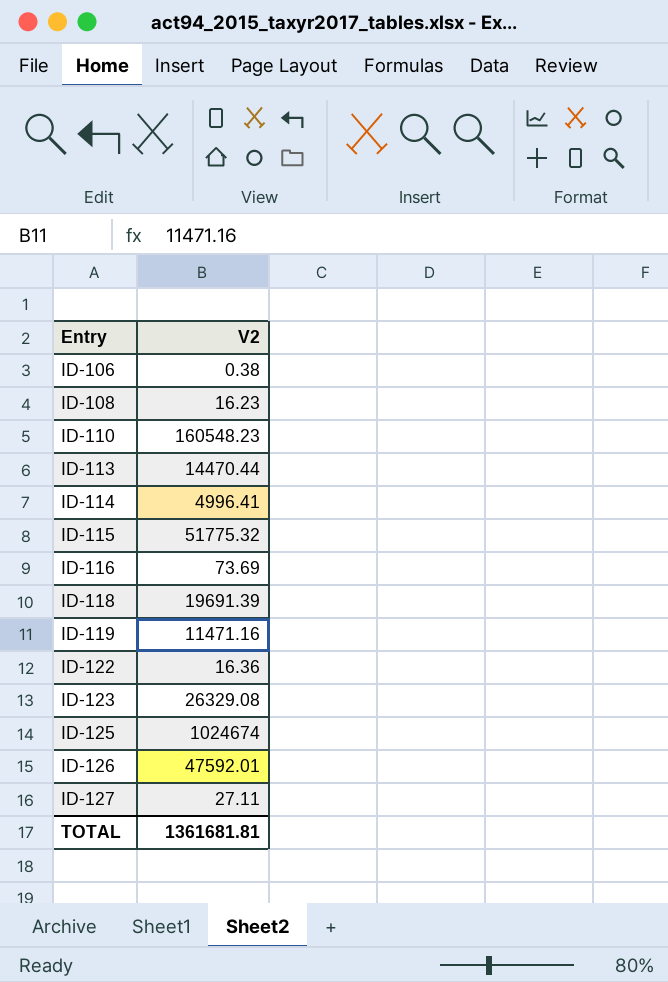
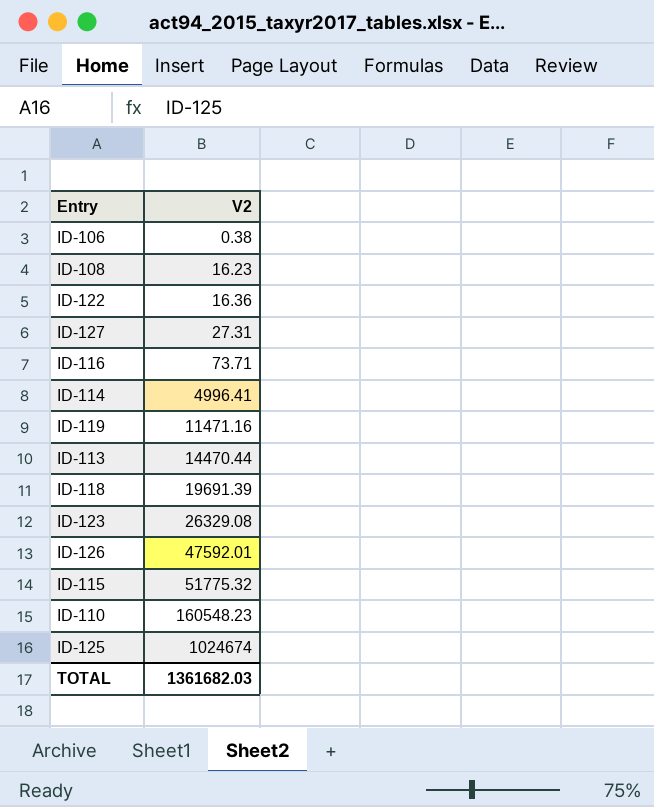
row order: Entry ascending -> V2 ascending
ID-127 | V2: 27.11 -> 27.31
ID-116 | V2: 73.69 -> 73.71
TOTAL | V2: 1361681.81 -> 1361682.03

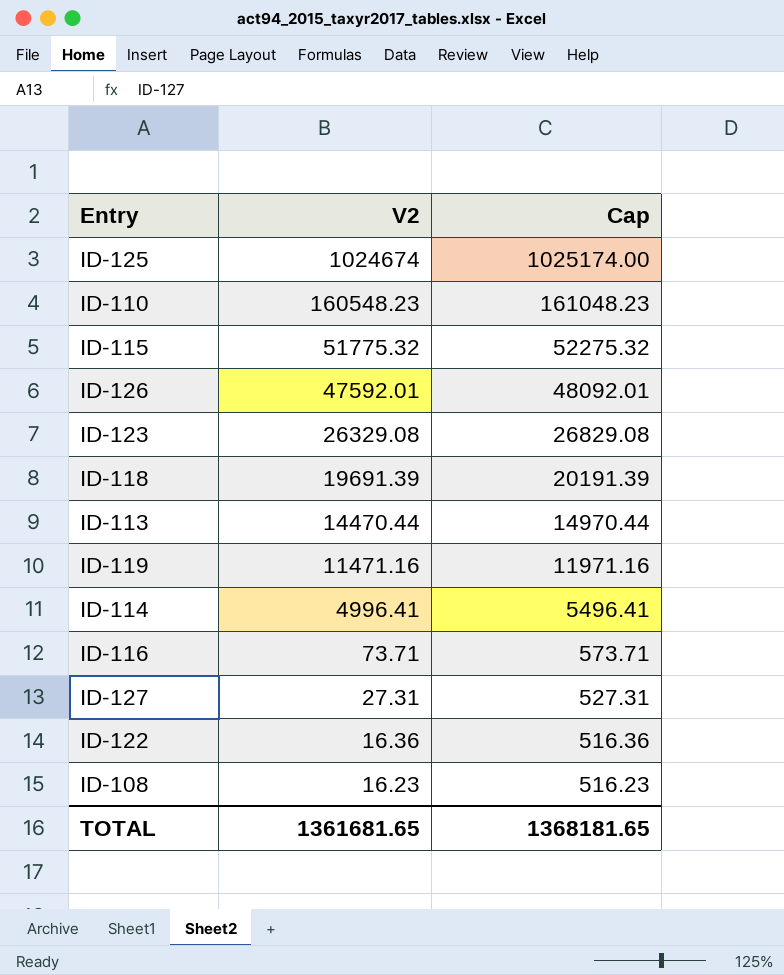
row order: V2 ascending -> V2 descending
column Cap | formula: none -> [V2] + 500
row ID-106: 0.38 -> none
TOTAL | V2: 1361682.03 -> 1361681.65

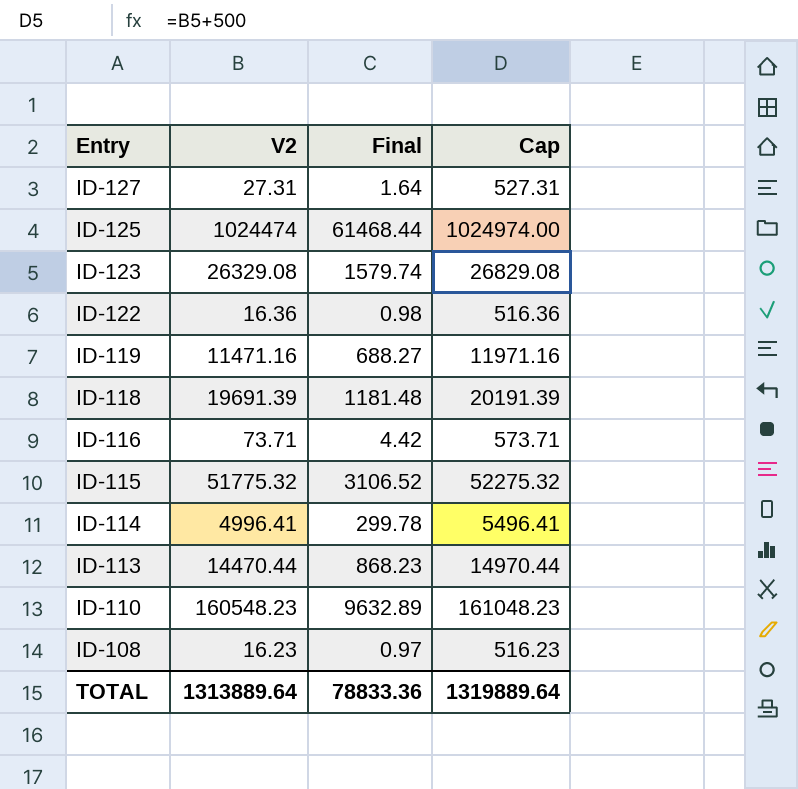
row order: V2 descending -> Entry descending
column Final | formula: none -> [V2] * 0.06
row ID-126: 47592.01 | 48092.01 -> none
ID-125 | V2: 1024674 -> 1024474
ID-125 | Cap: 1025174.00 -> 1024974.00
TOTAL | V2: 1361681.65 -> 1313889.64
TOTAL | Cap: 1368181.65 -> 1319889.64

